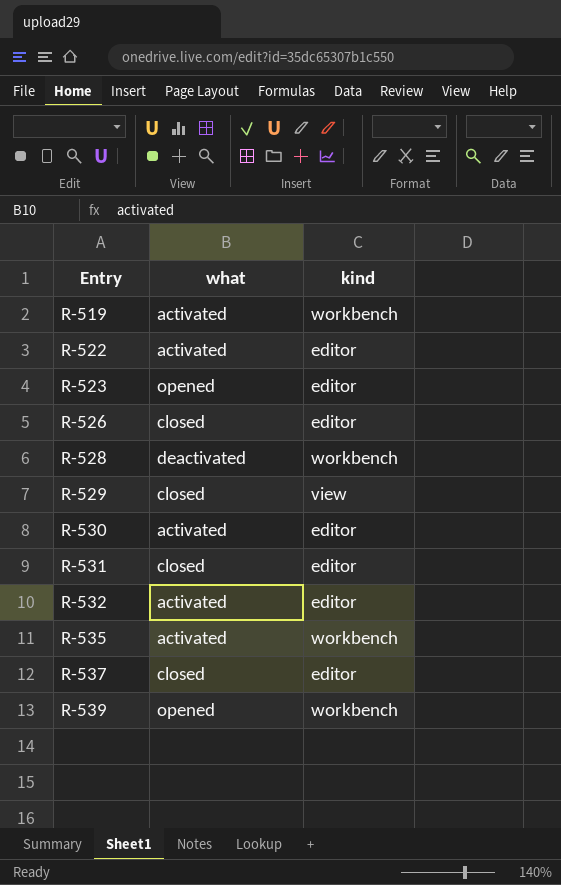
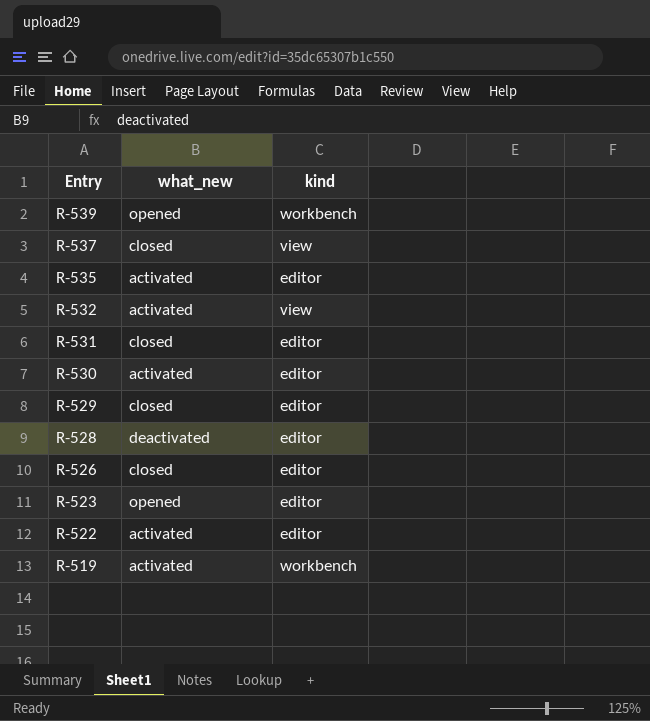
row order: Entry ascending -> Entry descending
column name: what -> what_new
R-537 | kind: editor -> view
R-535 | kind: workbench -> editor
R-532 | kind: editor -> view
R-529 | kind: view -> editor
R-528 | kind: workbench -> editor

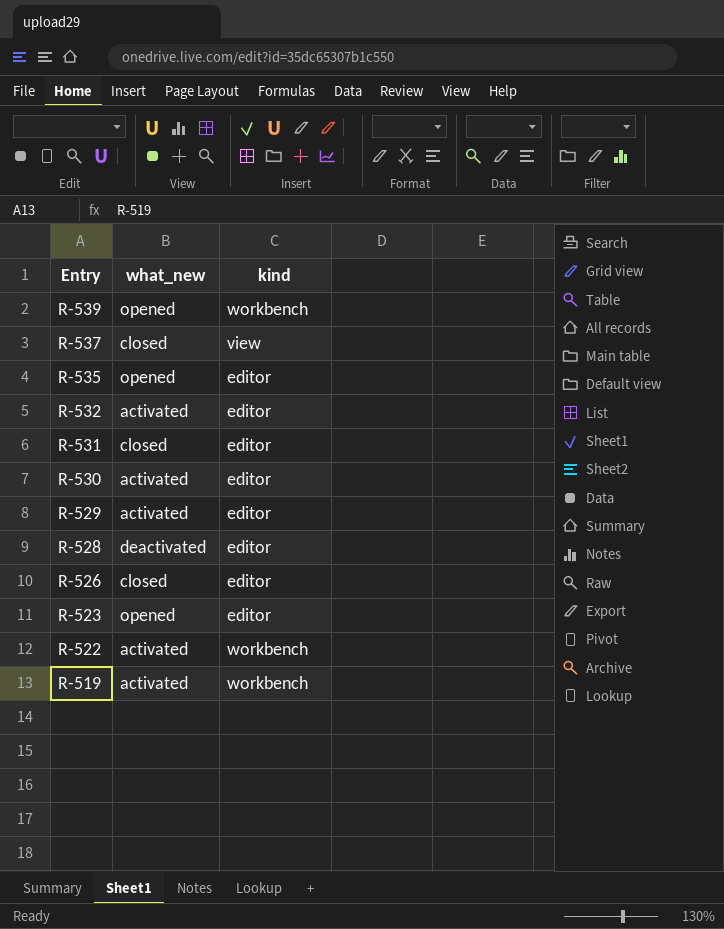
R-535 | what_new: activated -> opened
R-532 | kind: view -> editor
R-529 | what_new: closed -> activated
R-522 | kind: editor -> workbench

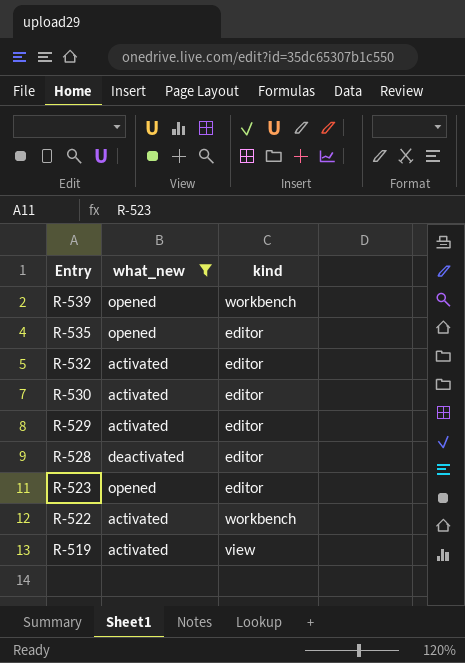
filter: none -> what_new != closed
R-519 | kind: workbench -> view

